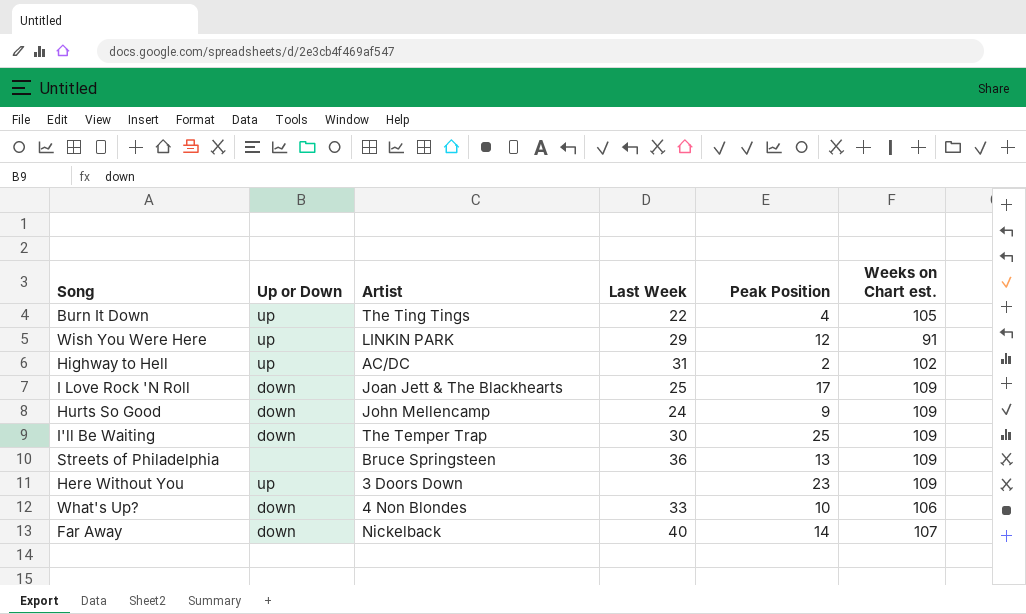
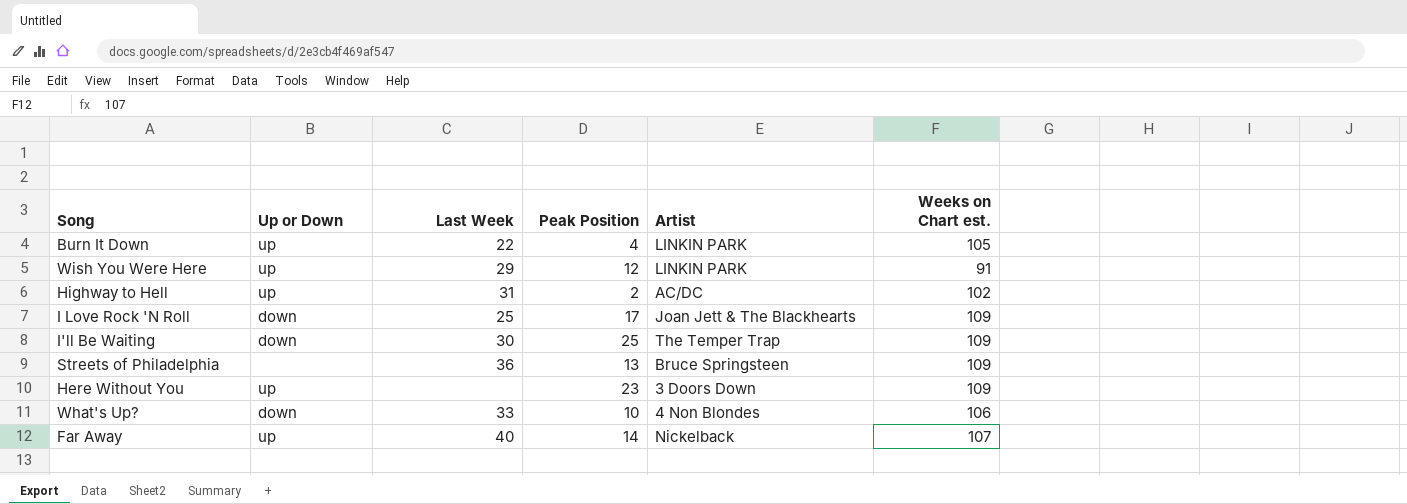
column Artist | position: 3 -> 5
row Hurts So Good: down | John Mellencamp | 24 | 9 | 109 -> none
Burn It Down | Artist: The Ting Tings -> LINKIN PARK
Far Away | Up or Down: down -> up

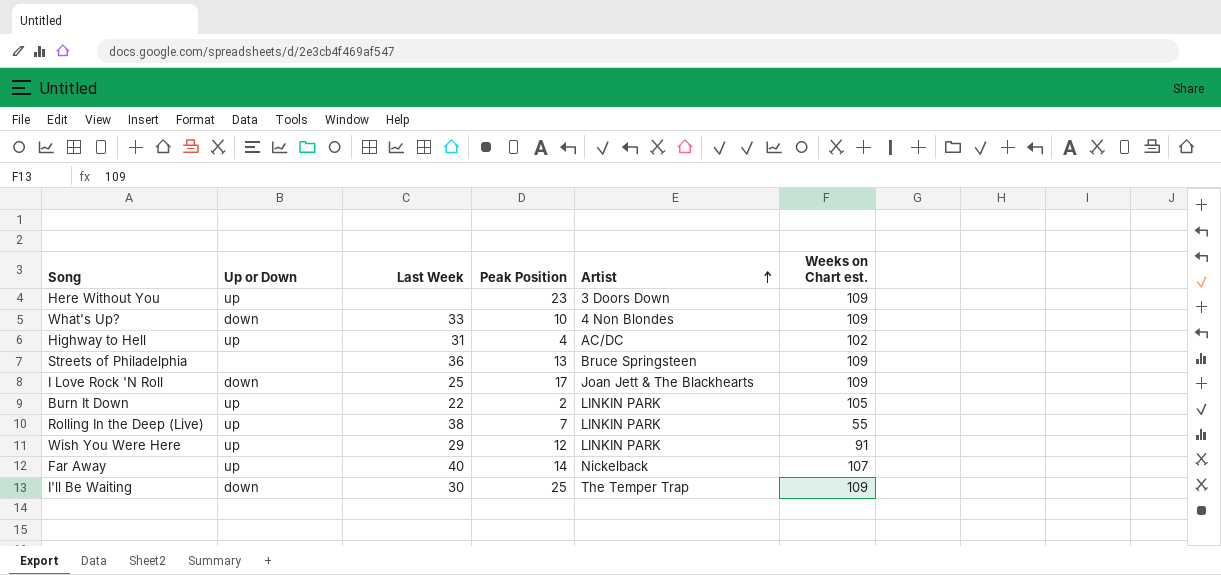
row order: none -> Artist ascending
What's Up? | Weeks on Chart est.: 106 -> 109
Highway to Hell | Peak Position: 2 -> 4
Burn It Down | Peak Position: 4 -> 2
row Rolling In the Deep (Live): none -> up | 38 | 7 | LINKIN PARK | 55

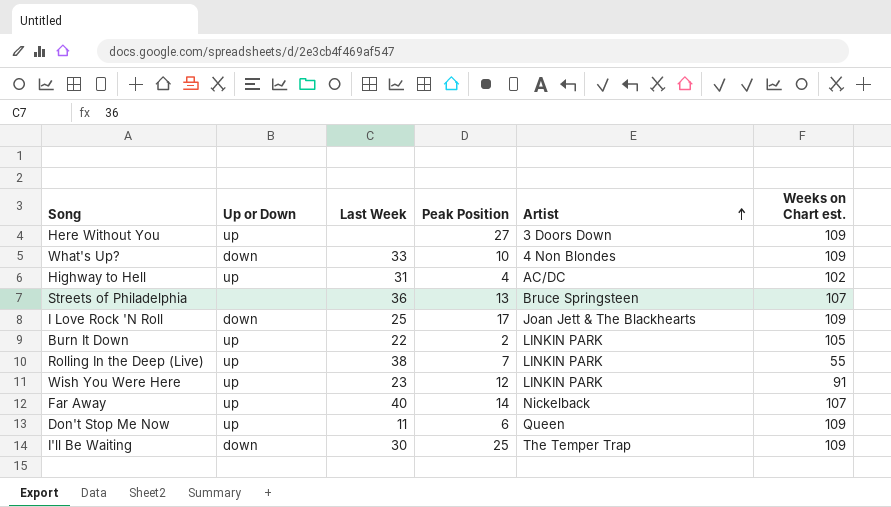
Here Without You | Peak Position: 23 -> 27
Streets of Philadelphia | Weeks on Chart est.: 109 -> 107
Wish You Were Here | Last Week: 29 -> 23
row Don't Stop Me Now: none -> up | 11 | 6 | Queen | 109

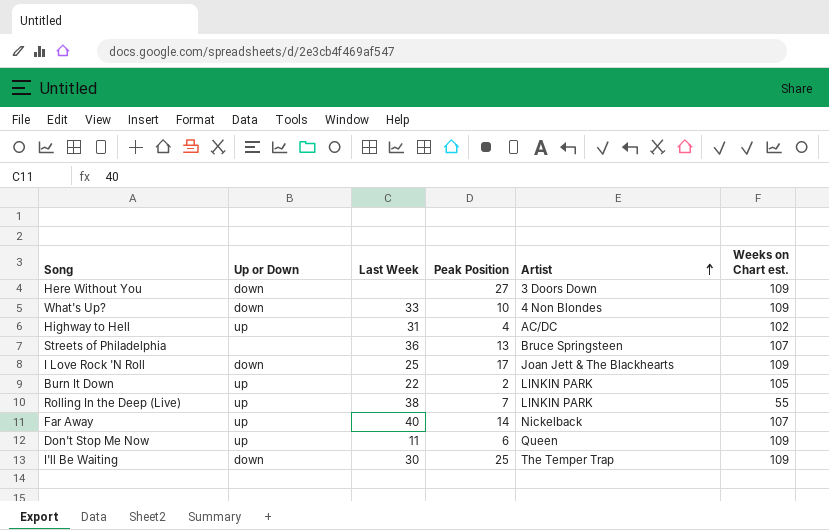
row Wish You Were Here: up | 23 | 12 | LINKIN PARK | 91 -> none
Here Without You | Up or Down: up -> down

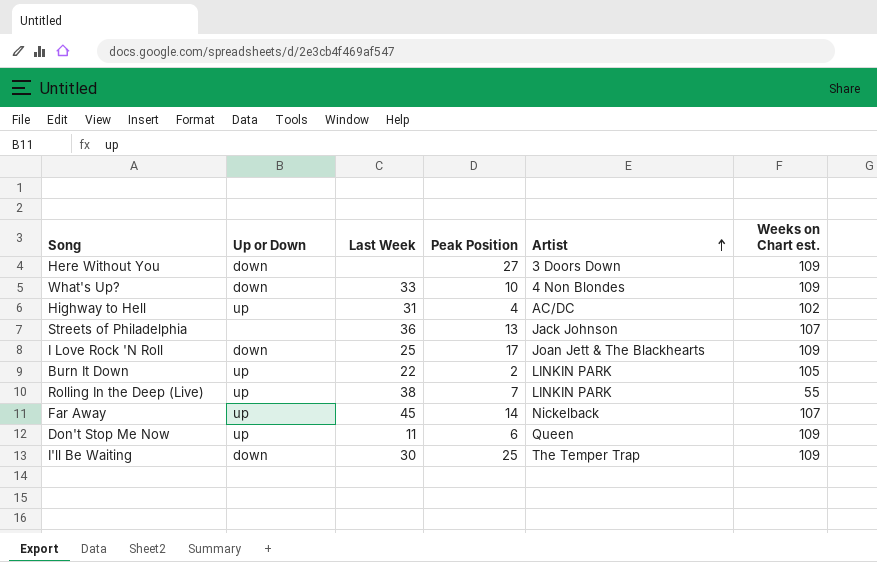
Streets of Philadelphia | Artist: Bruce Springsteen -> Jack Johnson
Far Away | Last Week: 40 -> 45

